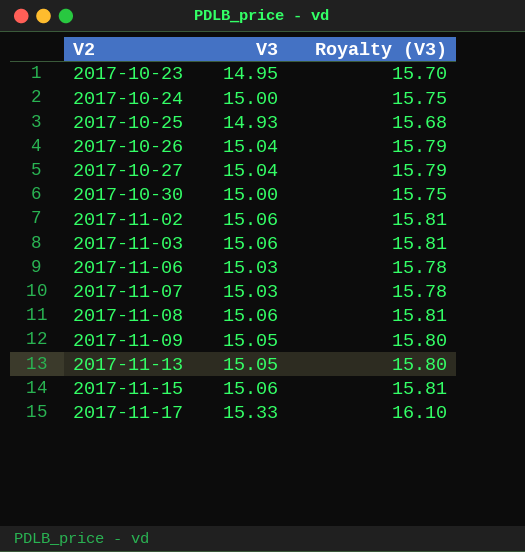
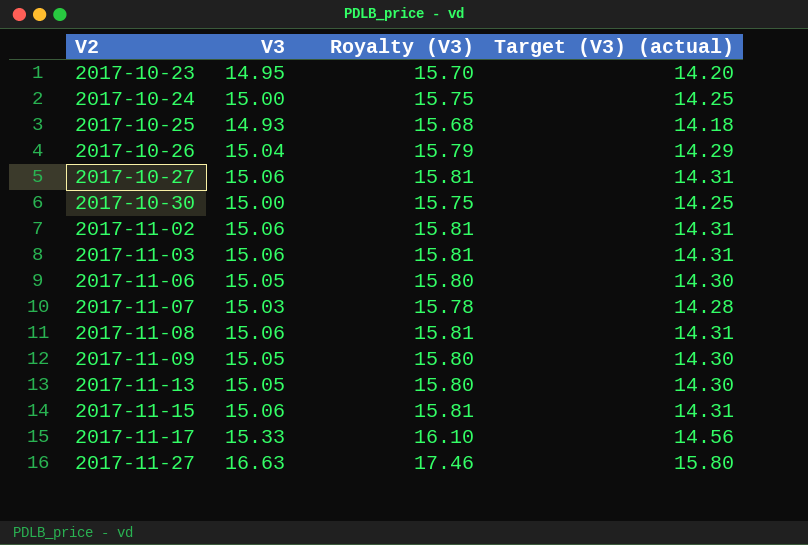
column Target (V3) (actual) | formula: none -> [V3] * 0.95
2017-10-27 | V3: 15.04 -> 15.06
2017-10-27 | Royalty (V3): 15.79 -> 15.81
2017-11-06 | V3: 15.03 -> 15.05
2017-11-06 | Royalty (V3): 15.78 -> 15.80
row 2017-11-27: none -> 16.63 | 17.46 | 15.80

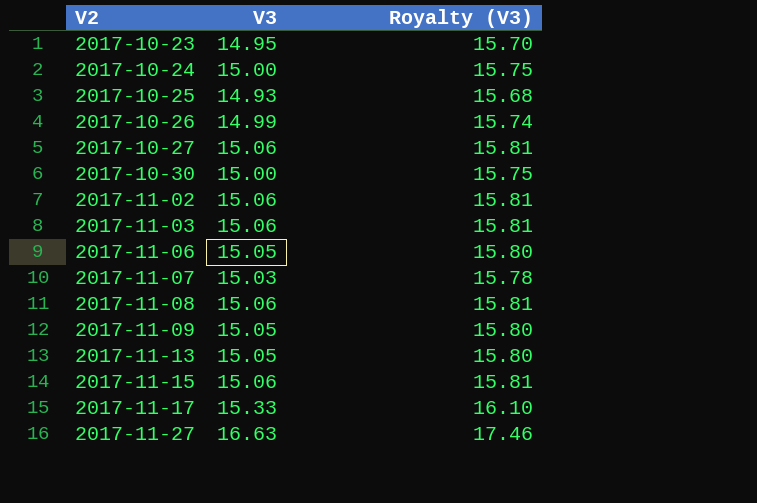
column Target (V3) (actual) | formula: [V3] * 0.95 -> none
2017-10-26 | V3: 15.04 -> 14.99
2017-10-26 | Royalty (V3): 15.79 -> 15.74

